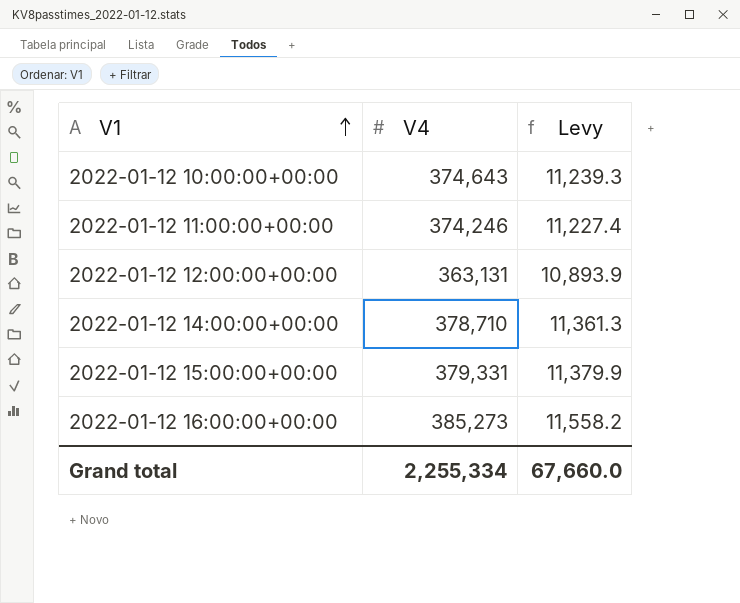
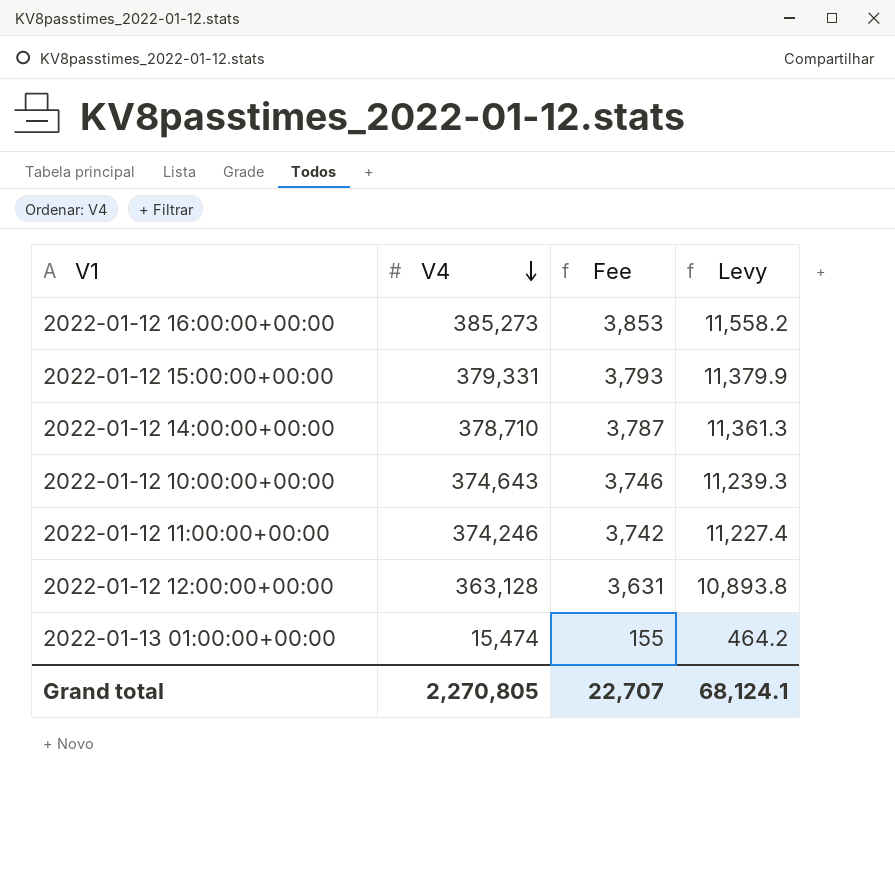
row order: V1 ascending -> V4 descending
column Fee | formula: none -> [V4] * 0.01
2022-01-12 12:00:00+00:00 | V4: 363,131 -> 363,128
2022-01-12 12:00:00+00:00 | Levy: 10,893.9 -> 10,893.8
row 2022-01-13 01:00:00+00:00: none -> 15,474 | 155 | 464.2
Grand total | V4: 2,255,334 -> 2,270,805
Grand total | Levy: 67,660.0 -> 68,124.1

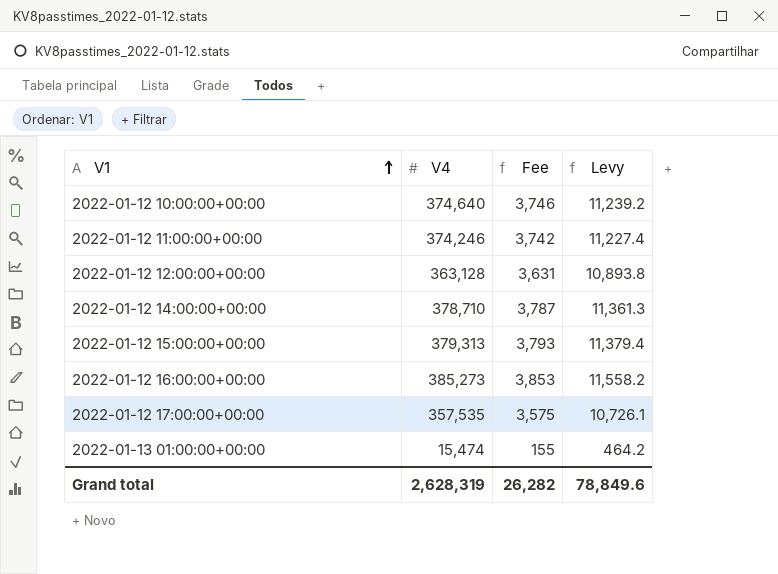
row order: V4 descending -> V1 ascending
2022-01-12 10:00:00+00:00 | V4: 374,643 -> 374,640
2022-01-12 10:00:00+00:00 | Levy: 11,239.3 -> 11,239.2
2022-01-12 15:00:00+00:00 | V4: 379,331 -> 379,313
2022-01-12 15:00:00+00:00 | Levy: 11,379.9 -> 11,379.4
row 2022-01-12 17:00:00+00:00: none -> 357,535 | 3,575 | 10,726.1
Grand total | V4: 2,270,805 -> 2,628,319
Grand total | Fee: 22,707 -> 26,282
Grand total | Levy: 68,124.1 -> 78,849.6

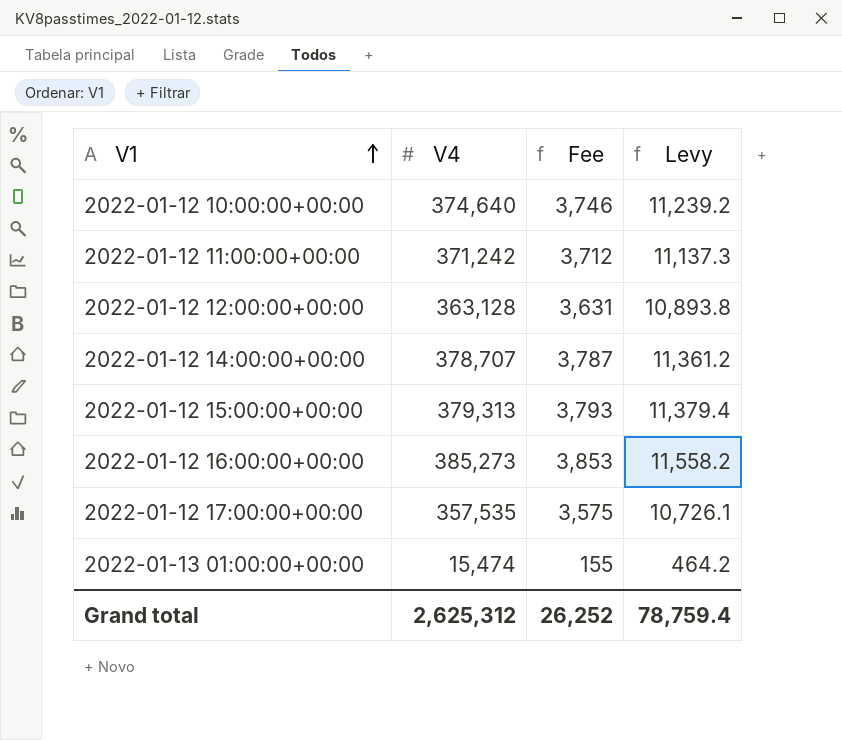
2022-01-12 11:00:00+00:00 | V4: 374,246 -> 371,242
2022-01-12 11:00:00+00:00 | Fee: 3,742 -> 3,712
2022-01-12 11:00:00+00:00 | Levy: 11,227.4 -> 11,137.3
2022-01-12 14:00:00+00:00 | V4: 378,710 -> 378,707
2022-01-12 14:00:00+00:00 | Levy: 11,361.3 -> 11,361.2
Grand total | V4: 2,628,319 -> 2,625,312
Grand total | Fee: 26,282 -> 26,252
Grand total | Levy: 78,849.6 -> 78,759.4

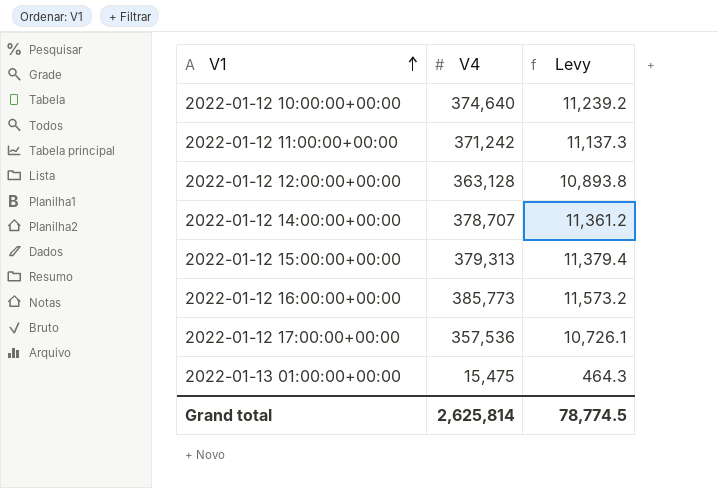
column Fee | formula: [V4] * 0.01 -> none
2022-01-12 16:00:00+00:00 | V4: 385,273 -> 385,773
2022-01-12 16:00:00+00:00 | Levy: 11,558.2 -> 11,573.2
2022-01-12 17:00:00+00:00 | V4: 357,535 -> 357,536
2022-01-13 01:00:00+00:00 | V4: 15,474 -> 15,475
2022-01-13 01:00:00+00:00 | Levy: 464.2 -> 464.3
Grand total | V4: 2,625,312 -> 2,625,814
Grand total | Levy: 78,759.4 -> 78,774.5

